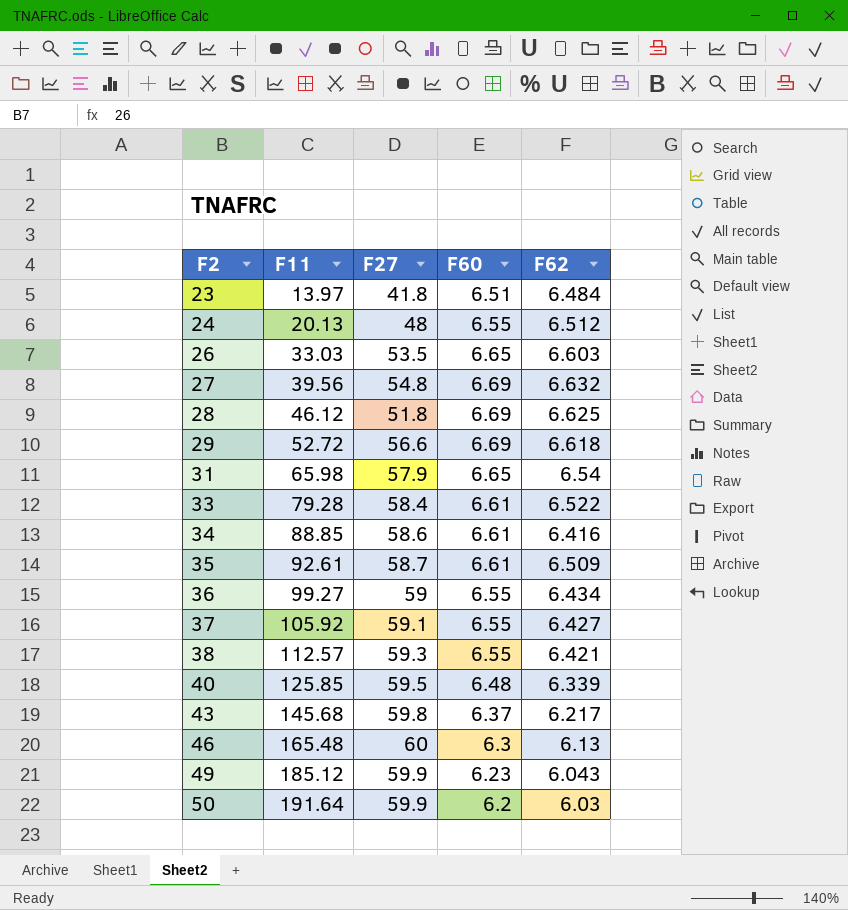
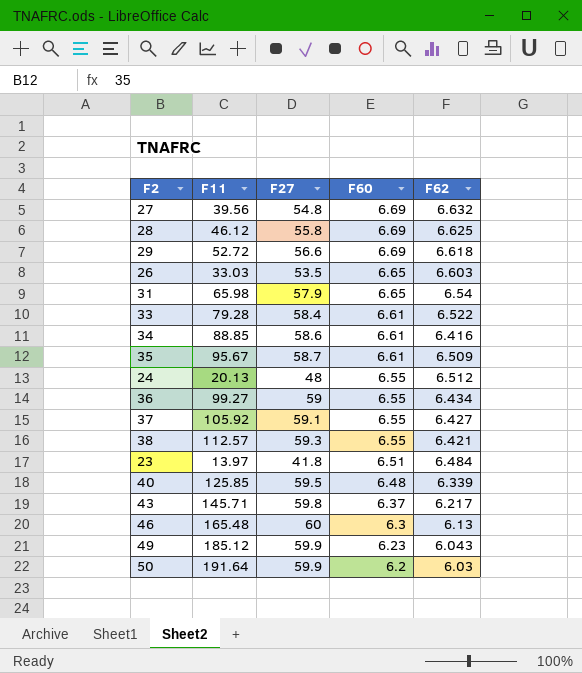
row order: F2 ascending -> F60 descending
28 | F27: 51.8 -> 55.8
35 | F11: 92.61 -> 95.67
43 | F11: 145.68 -> 145.71

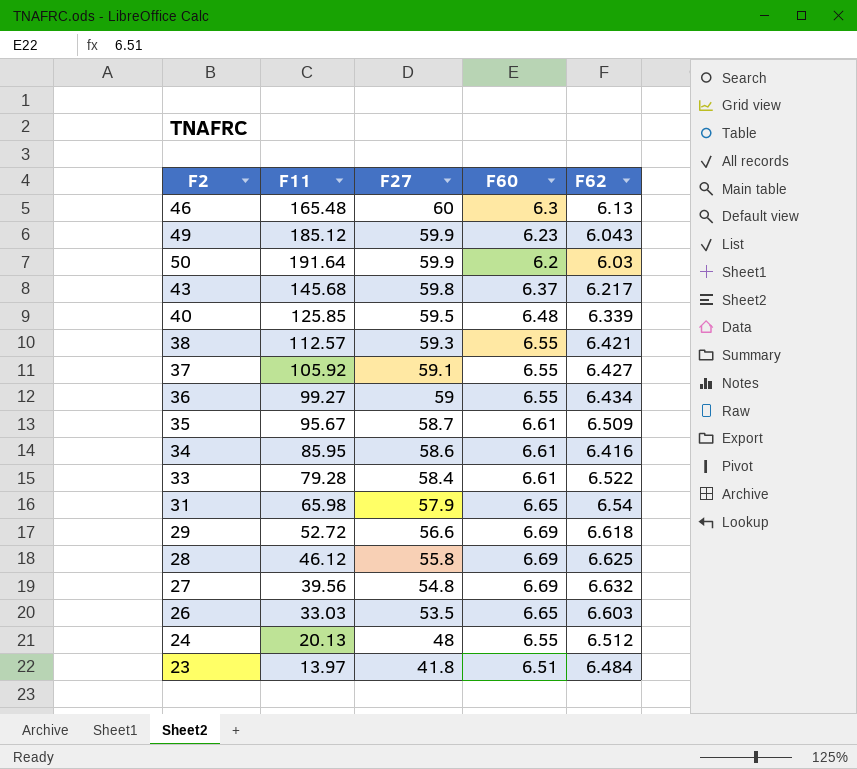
row order: F60 descending -> F27 descending
43 | F11: 145.71 -> 145.68
34 | F11: 88.85 -> 85.95

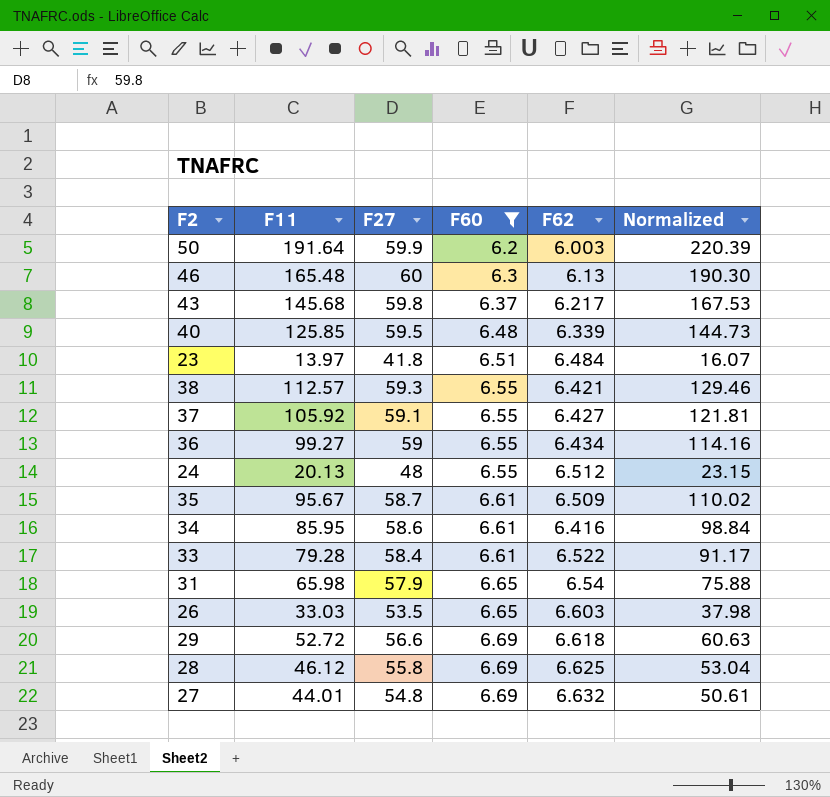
filter: none -> F60 != 6.23
row order: F27 descending -> F60 ascending
column Normalized | formula: none -> [F11] * 1.15
50 | F62: 6.03 -> 6.003
27 | F11: 39.56 -> 44.01

